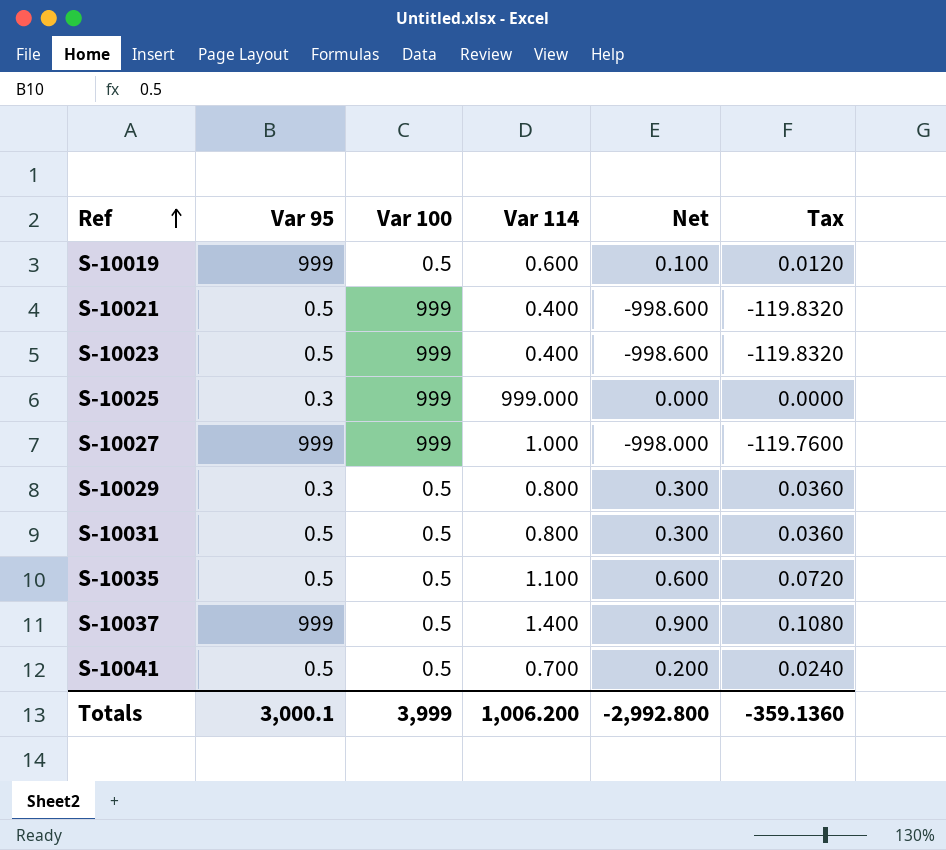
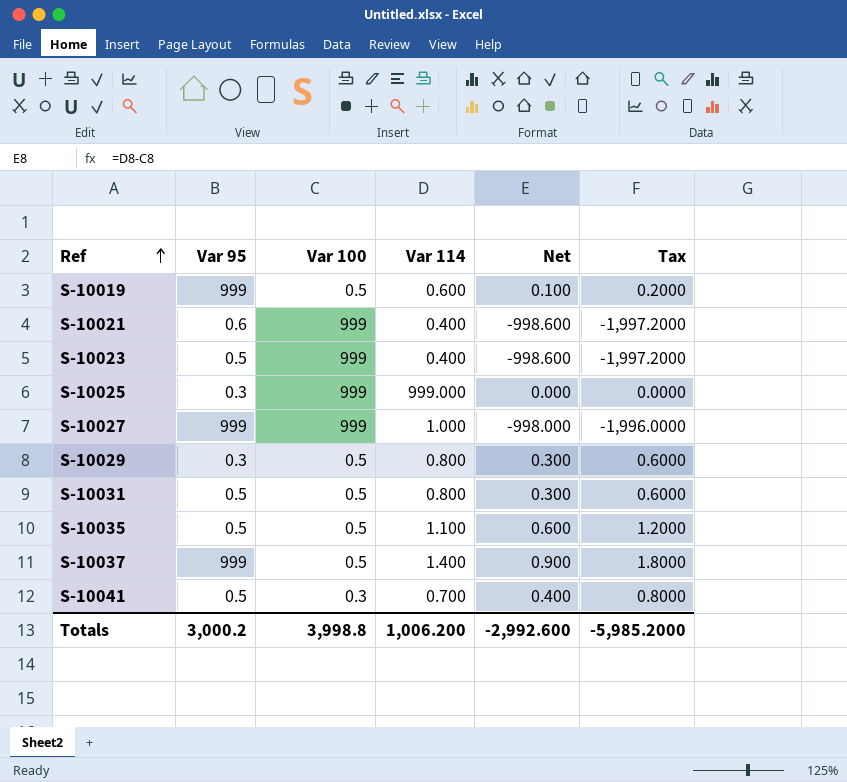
column Tax | formula: [Net] * 0.12 -> [Net] * 2
S-10021 | Var 95: 0.5 -> 0.6
S-10041 | Var 100: 0.5 -> 0.3
S-10041 | Net: 0.200 -> 0.400
Totals | Var 95: 3,000.1 -> 3,000.2
Totals | Var 100: 3,999 -> 3,998.8
Totals | Net: -2,992.800 -> -2,992.600
Totals | Tax: -359.1360 -> -5,985.2000

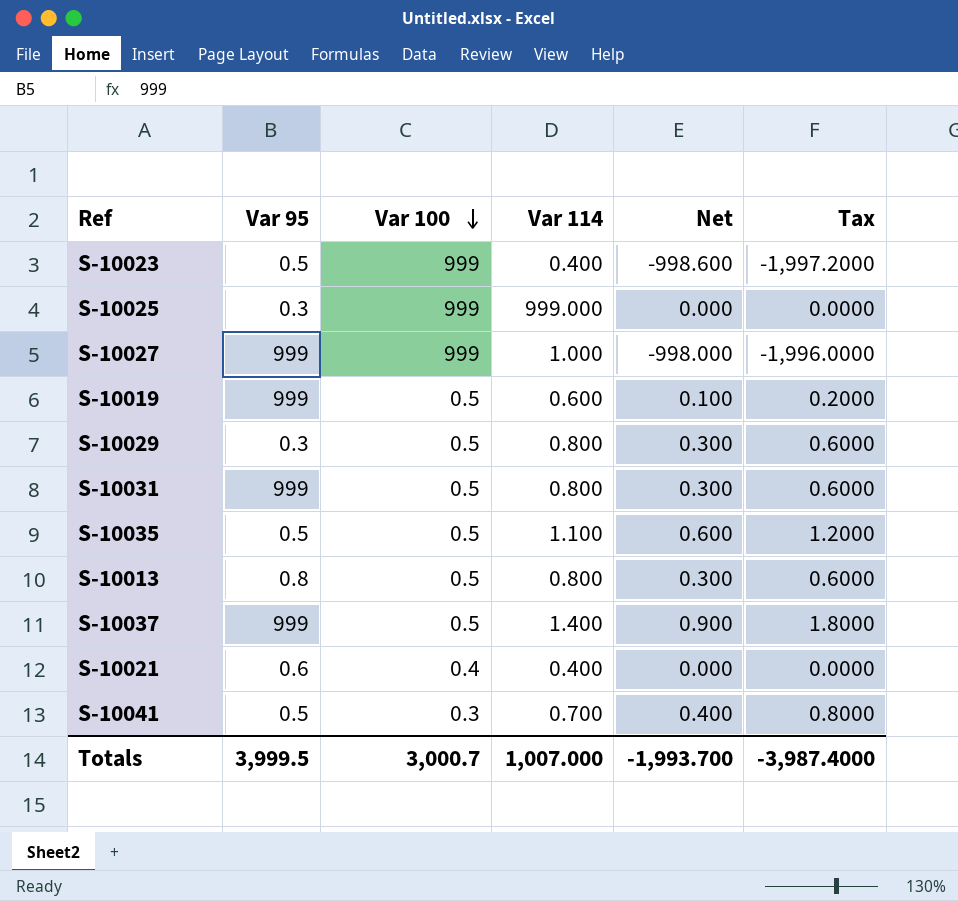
row order: Ref ascending -> Var 100 descending
S-10031 | Var 95: 0.5 -> 999
row S-10013: none -> 0.8 | 0.5 | 0.800 | 0.300 | 0.6000
S-10021 | Var 100: 999 -> 0.4
S-10021 | Net: -998.600 -> 0.000
S-10021 | Tax: -1,997.2000 -> 0.0000
Totals | Var 95: 3,000.2 -> 3,999.5
Totals | Var 100: 3,998.8 -> 3,000.7
Totals | Var 114: 1,006.200 -> 1,007.000
Totals | Net: -2,992.600 -> -1,993.700
Totals | Tax: -5,985.2000 -> -3,987.4000

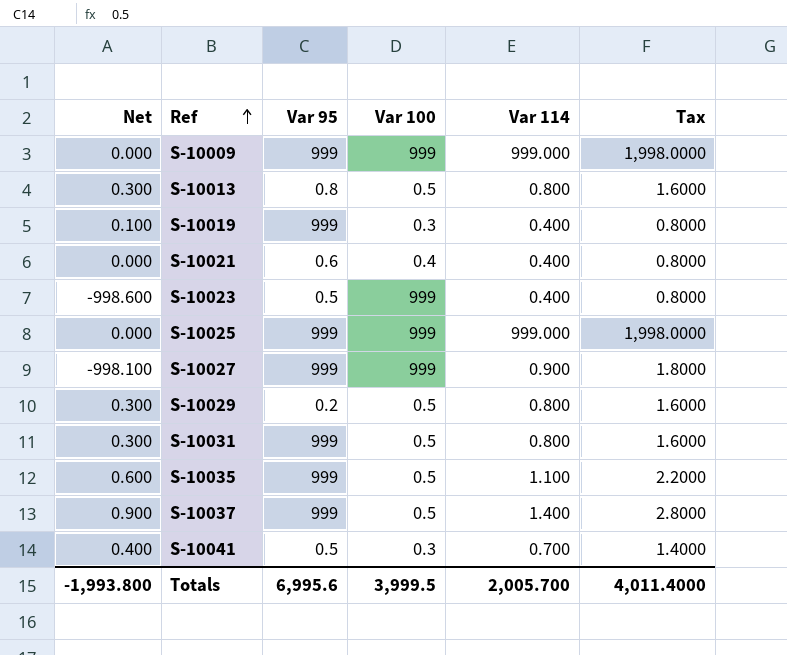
row order: Var 100 descending -> Ref ascending
column Net | position: 5 -> 1
column Tax | formula: [Net] * 2 -> [Var 114] * 2
row S-10009: none -> 0.000 | 999 | 999 | 999.000 | 1,998.0000
S-10019 | Var 100: 0.5 -> 0.3
S-10019 | Var 114: 0.600 -> 0.400
S-10025 | Var 95: 0.3 -> 999
S-10027 | Net: -998.000 -> -998.100
S-10027 | Var 114: 1.000 -> 0.900
S-10029 | Var 95: 0.3 -> 0.2
S-10035 | Var 95: 0.5 -> 999
Totals | Net: -1,993.700 -> -1,993.800
Totals | Var 95: 3,999.5 -> 6,995.6
Totals | Var 100: 3,000.7 -> 3,999.5
Totals | Var 114: 1,007.000 -> 2,005.700
Totals | Tax: -3,987.4000 -> 4,011.4000

